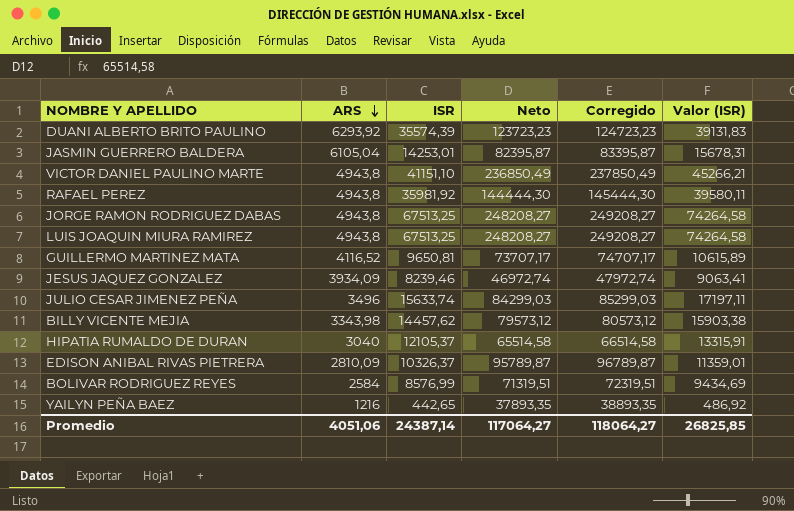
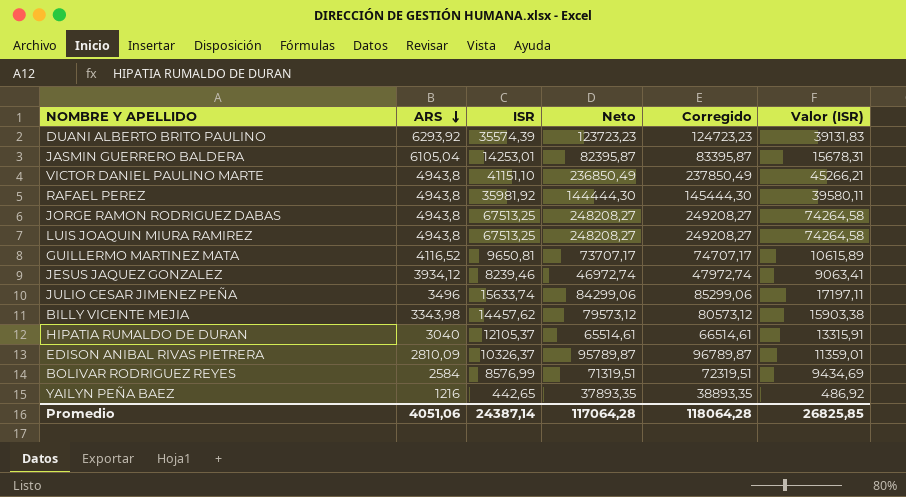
JESUS JAQUEZ GONZALEZ | ARS: 3934,09 -> 3934,12
JULIO CESAR JIMENEZ PEÑA | Neto: 84299,03 -> 84299,06
JULIO CESAR JIMENEZ PEÑA | Corregido: 85299,03 -> 85299,06
HIPATIA RUMALDO DE DURAN | Neto: 65514,58 -> 65514,61
HIPATIA RUMALDO DE DURAN | Corregido: 66514,58 -> 66514,61
Promedio | Neto: 117064,27 -> 117064,28
Promedio | Corregido: 118064,27 -> 118064,28

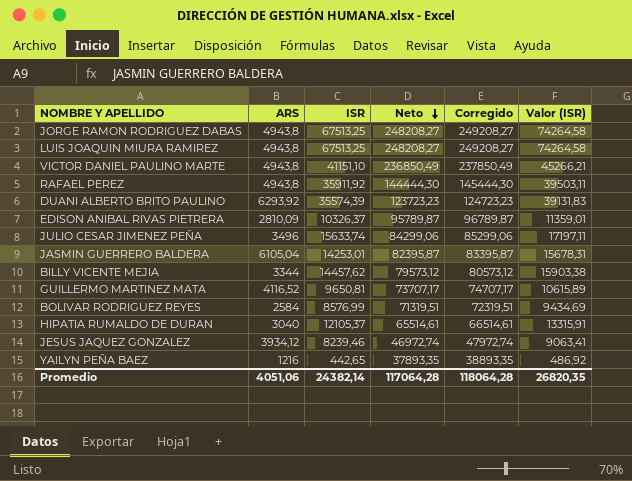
row order: ARS descending -> Neto descending
RAFAEL PEREZ | ISR: 35981,92 -> 35911,92
RAFAEL PEREZ | Valor (ISR): 39580,11 -> 39503,11
BILLY VICENTE MEJIA | ARS: 3343,98 -> 3344
Promedio | ISR: 24387,14 -> 24382,14
Promedio | Valor (ISR): 26825,85 -> 26820,35

